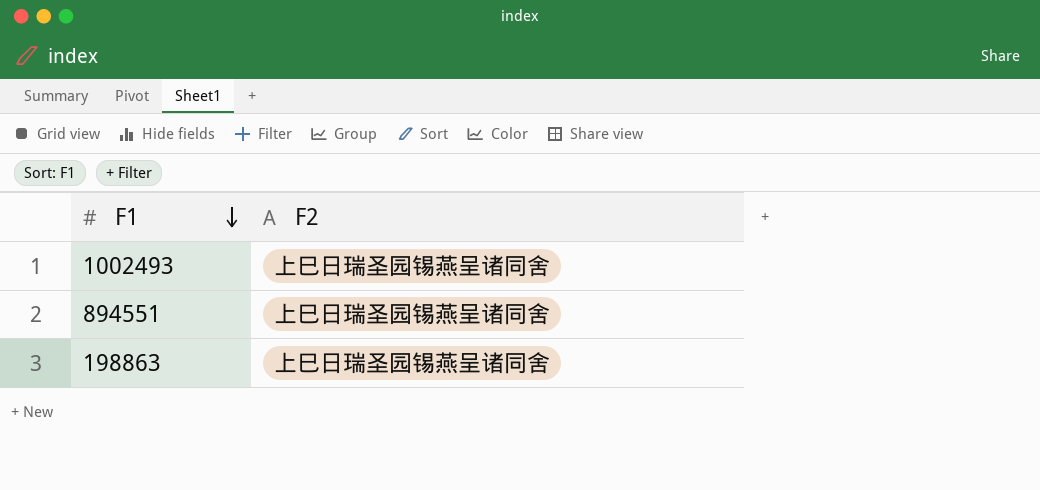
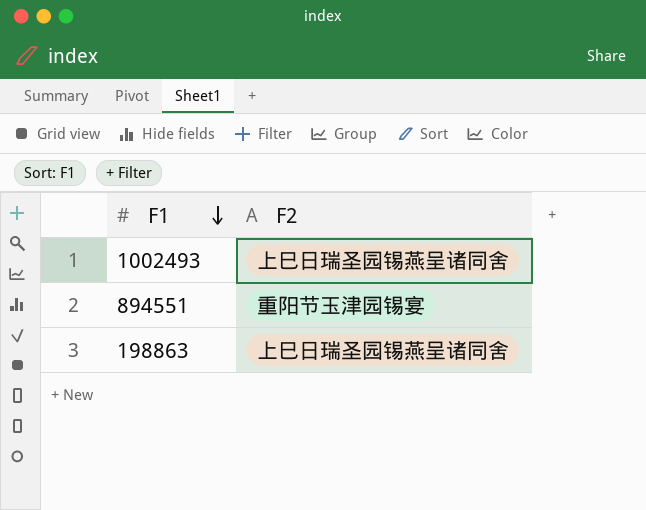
894551 | F2: 上巳日瑞圣园锡燕呈诸同舍 -> 重阳节玉津园锡宴

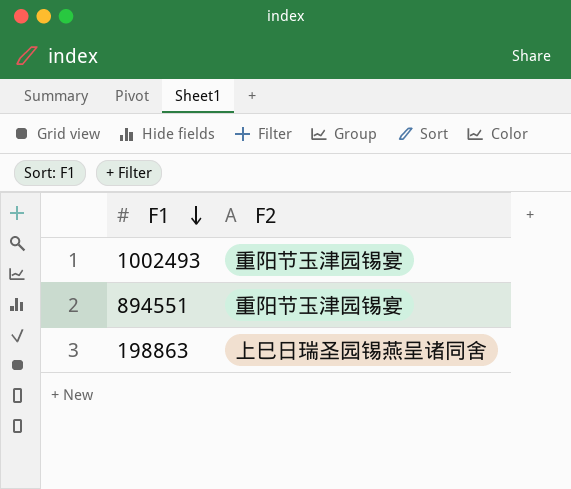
1002493 | F2: 上巳日瑞圣园锡燕呈诸同舍 -> 重阳节玉津园锡宴

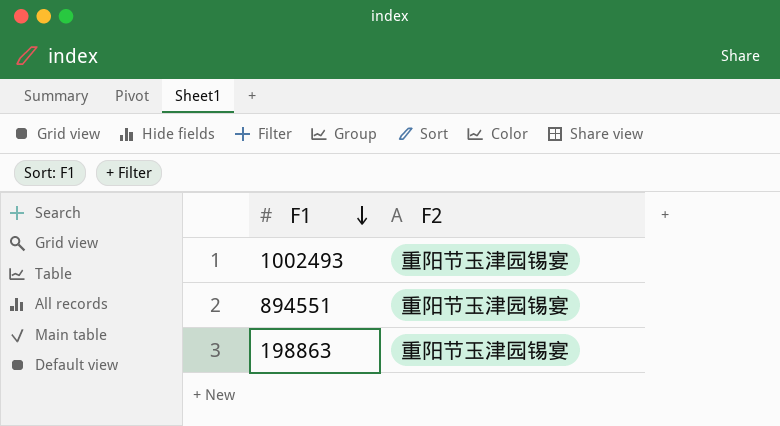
198863 | F2: 上巳日瑞圣园锡燕呈诸同舍 -> 重阳节玉津园锡宴

